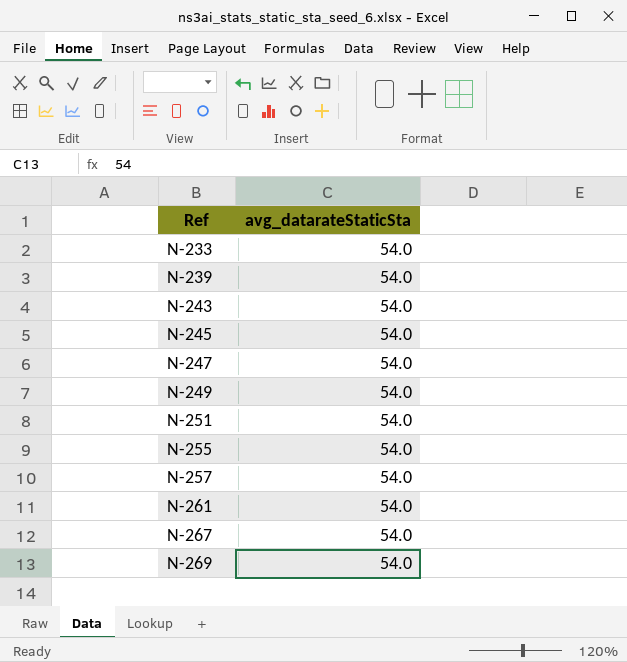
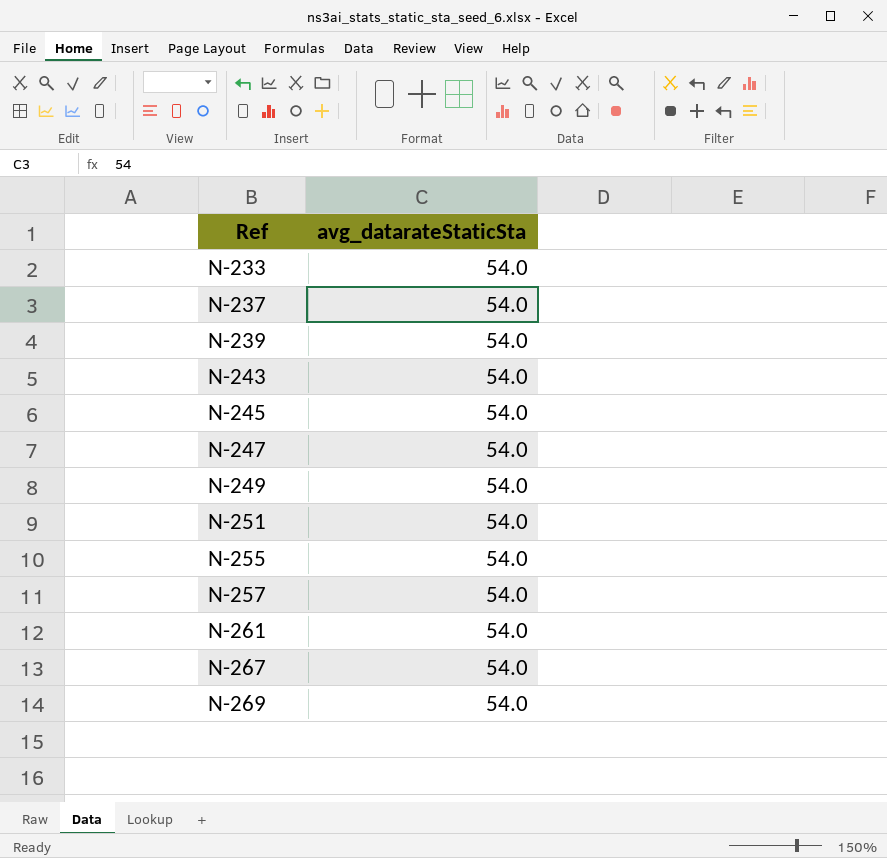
row N-237: none -> 54.0

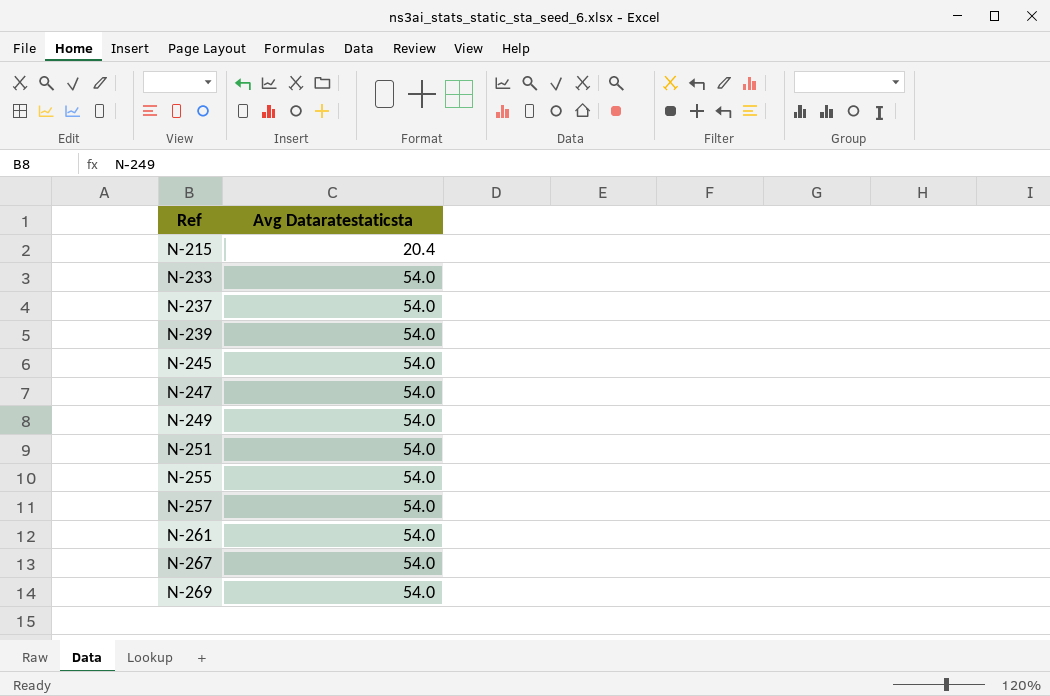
column name: avg_datarateStaticSta -> Avg Dataratestaticsta
row N-243: 54.0 -> none
row N-215: none -> 20.4

